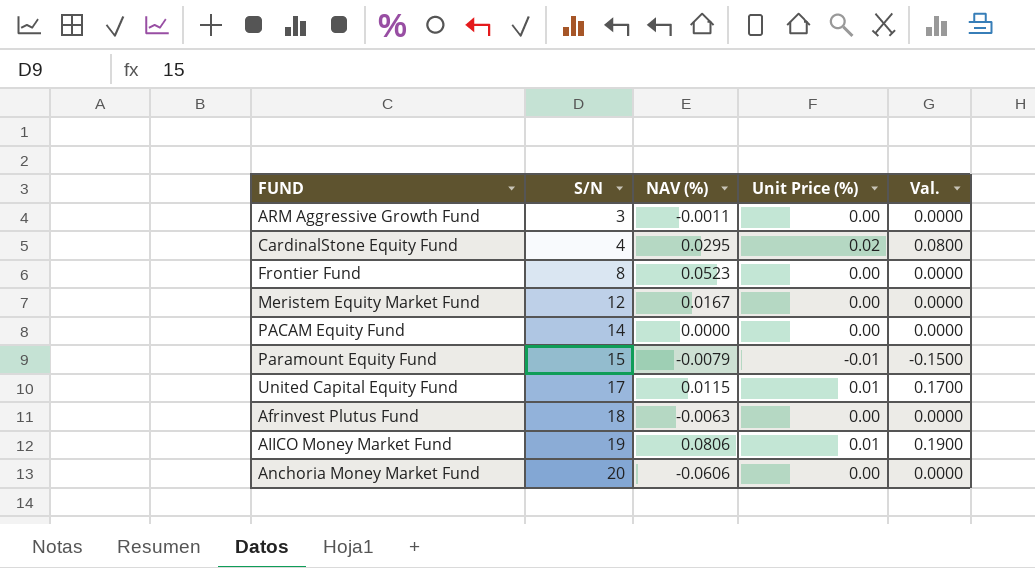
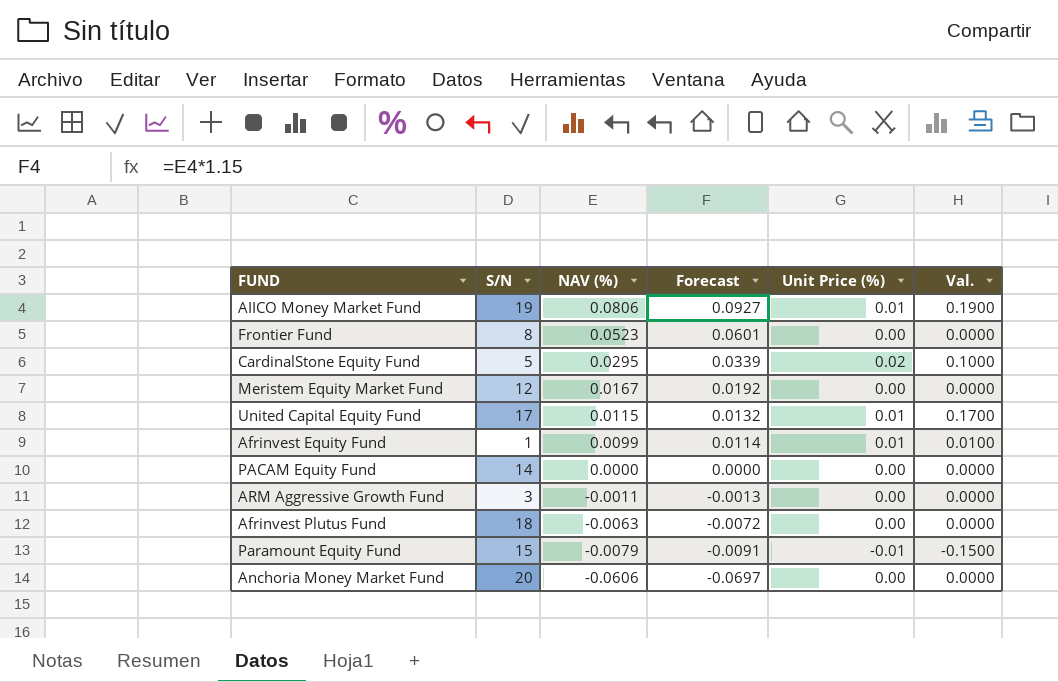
row order: S/N ascending -> NAV (%) descending
column Forecast | formula: none -> [NAV (%)] * 1.15
CardinalStone Equity Fund | S/N: 4 -> 5
CardinalStone Equity Fund | Val.: 0.0800 -> 0.1000
row Afrinvest Equity Fund: none -> 1 | 0.0099 | 0.0114 | 0.01 | 0.0100

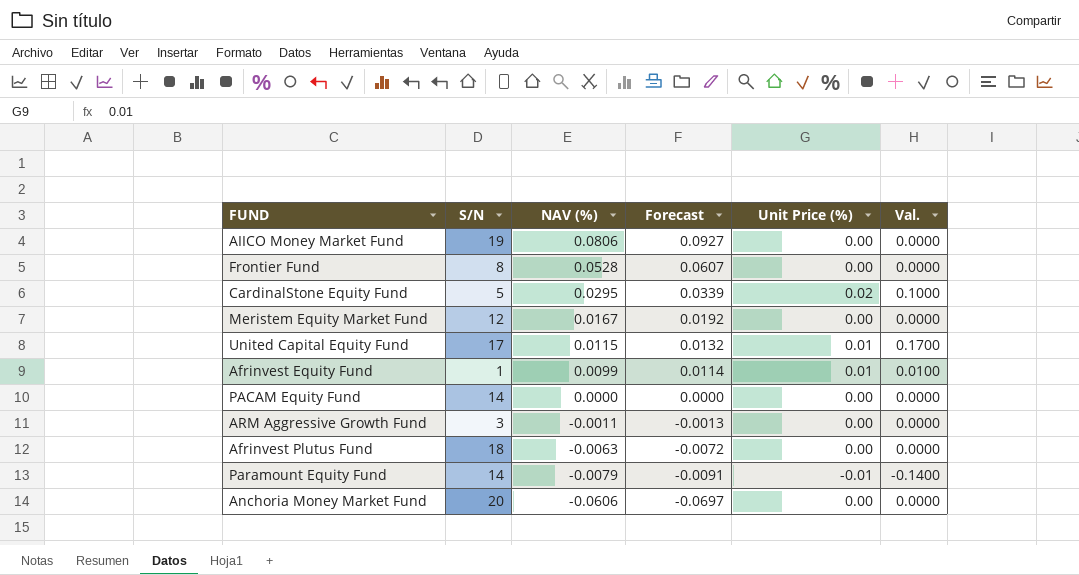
AIICO Money Market Fund | Unit Price (%): 0.01 -> 0.00
AIICO Money Market Fund | Val.: 0.1900 -> 0.0000
Frontier Fund | NAV (%): 0.0523 -> 0.0528
Frontier Fund | Forecast: 0.0601 -> 0.0607
Paramount Equity Fund | S/N: 15 -> 14
Paramount Equity Fund | Val.: -0.1500 -> -0.1400

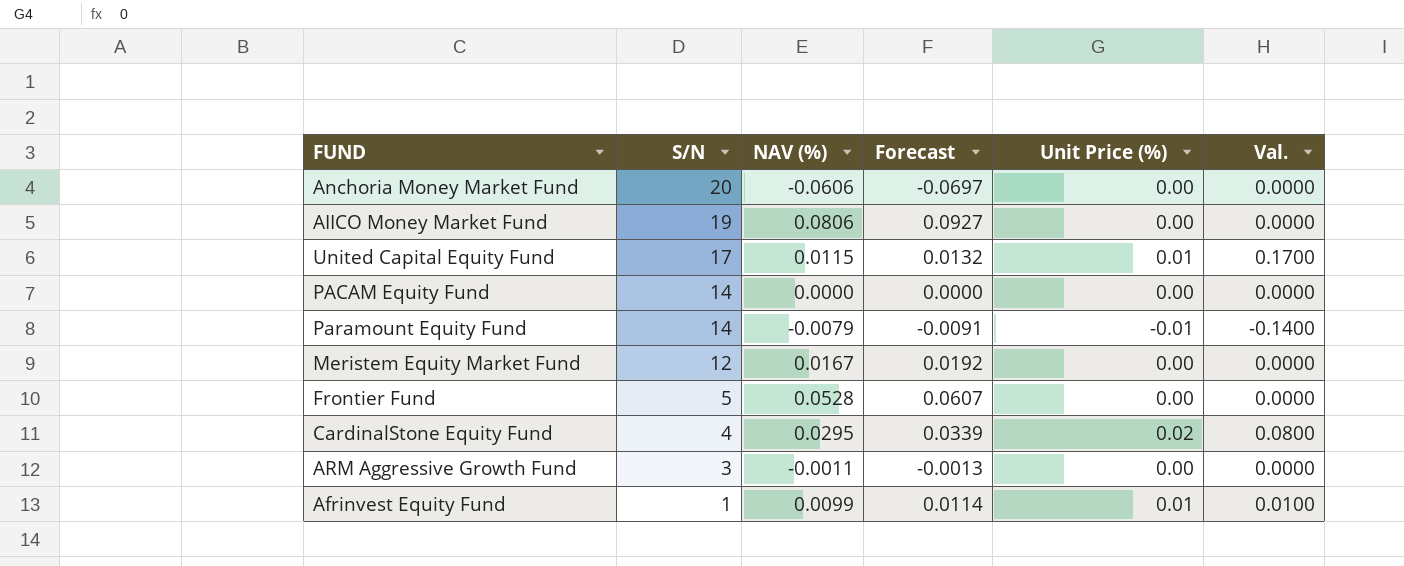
row order: NAV (%) descending -> S/N descending
row Afrinvest Plutus Fund: 18 | -0.0063 | -0.0072 | 0.00 | 0.0000 -> none
Frontier Fund | S/N: 8 -> 5
CardinalStone Equity Fund | S/N: 5 -> 4
CardinalStone Equity Fund | Val.: 0.1000 -> 0.0800

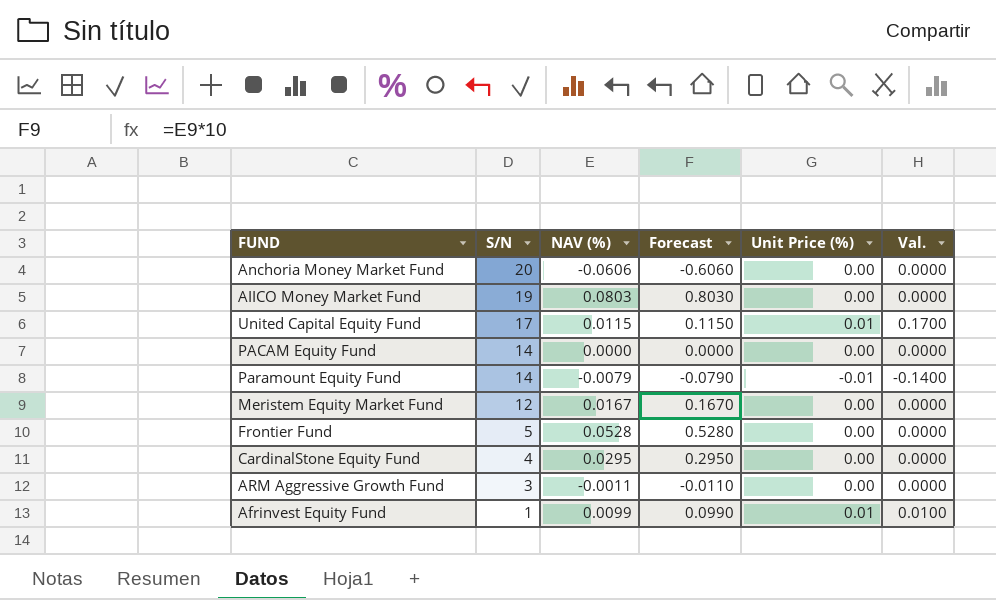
column Forecast | formula: [NAV (%)] * 1.15 -> [NAV (%)] * 10
AIICO Money Market Fund | NAV (%): 0.0806 -> 0.0803
CardinalStone Equity Fund | Unit Price (%): 0.02 -> 0.00
CardinalStone Equity Fund | Val.: 0.0800 -> 0.0000

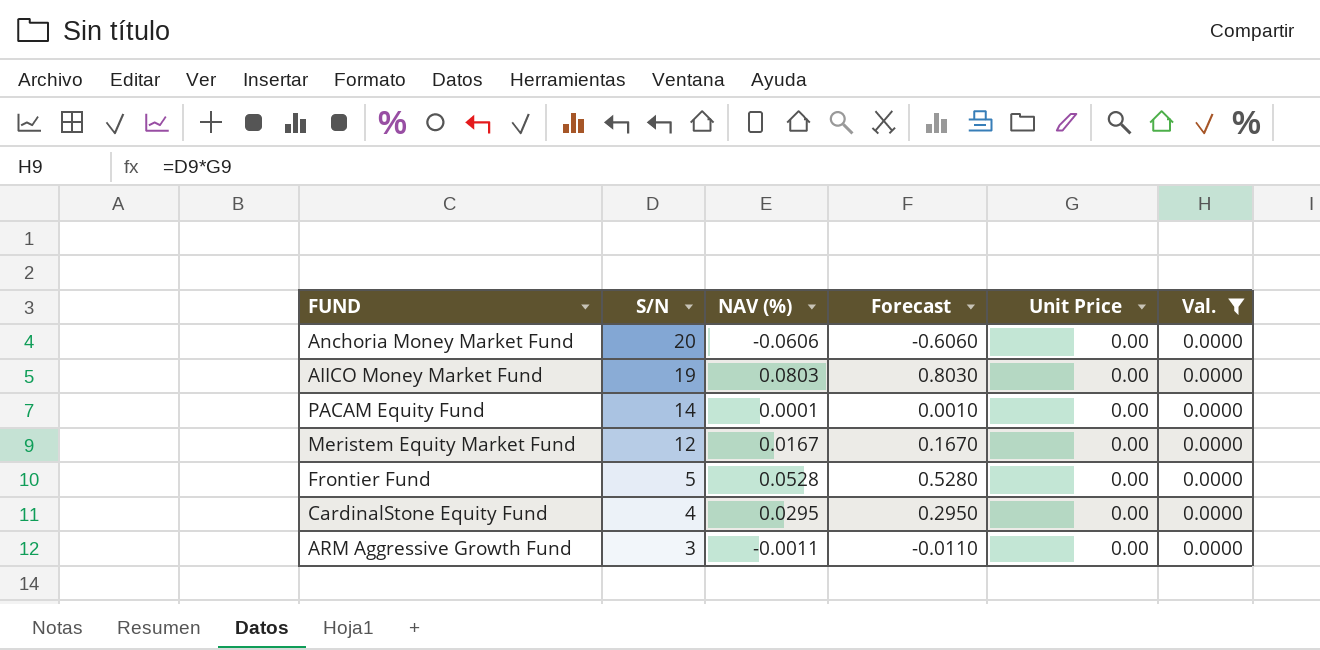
filter: none -> Val. = 0.0000
column name: Unit Price (%) -> Unit Price
PACAM Equity Fund | NAV (%): 0.0000 -> 0.0001
PACAM Equity Fund | Forecast: 0.0000 -> 0.0010

